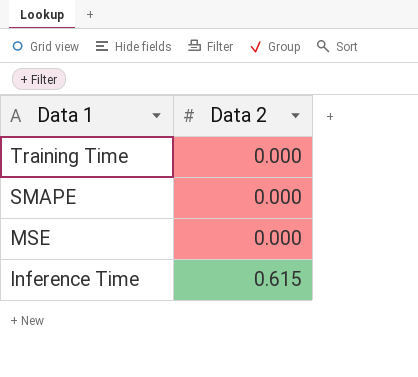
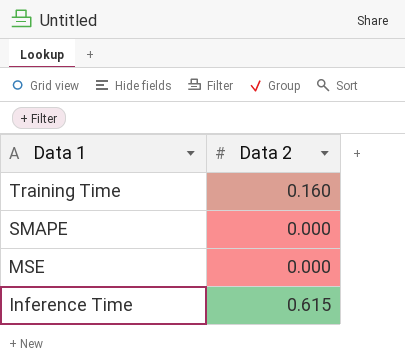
Training Time | Data 2: 0.000 -> 0.160

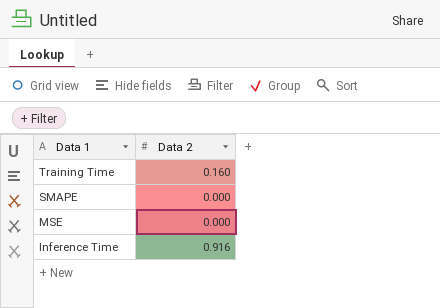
Inference Time | Data 2: 0.615 -> 0.916

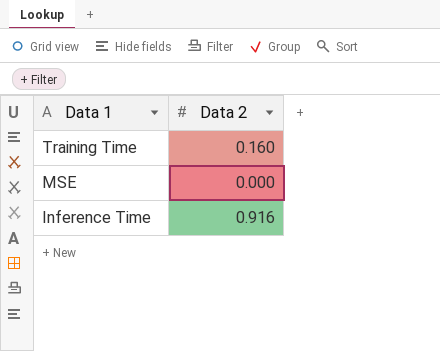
row SMAPE: 0.000 -> none

